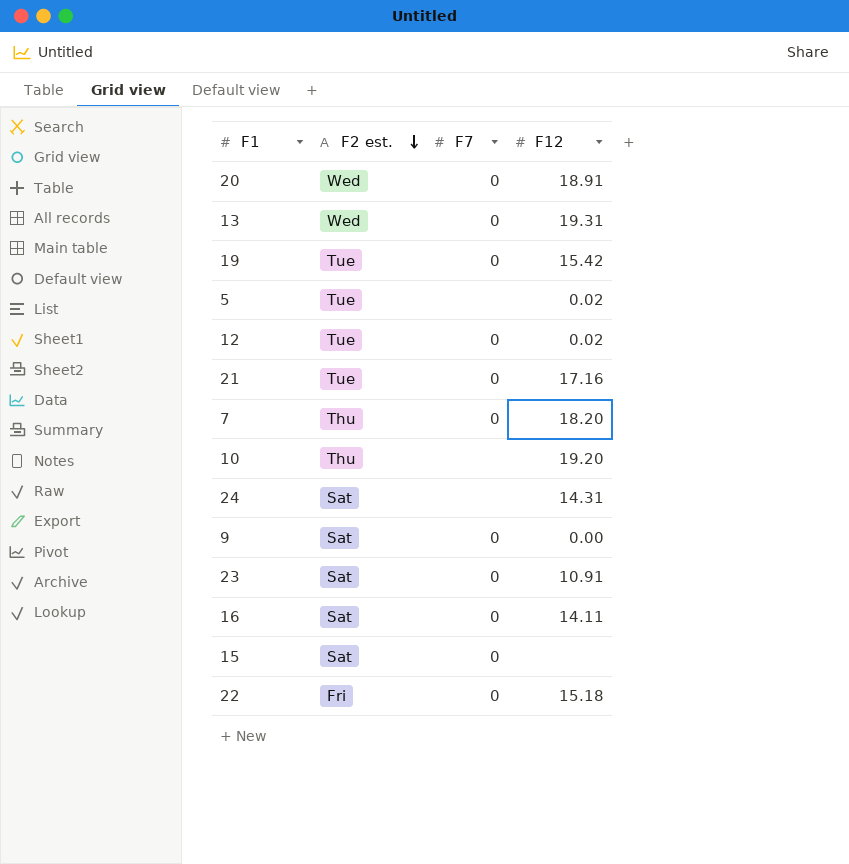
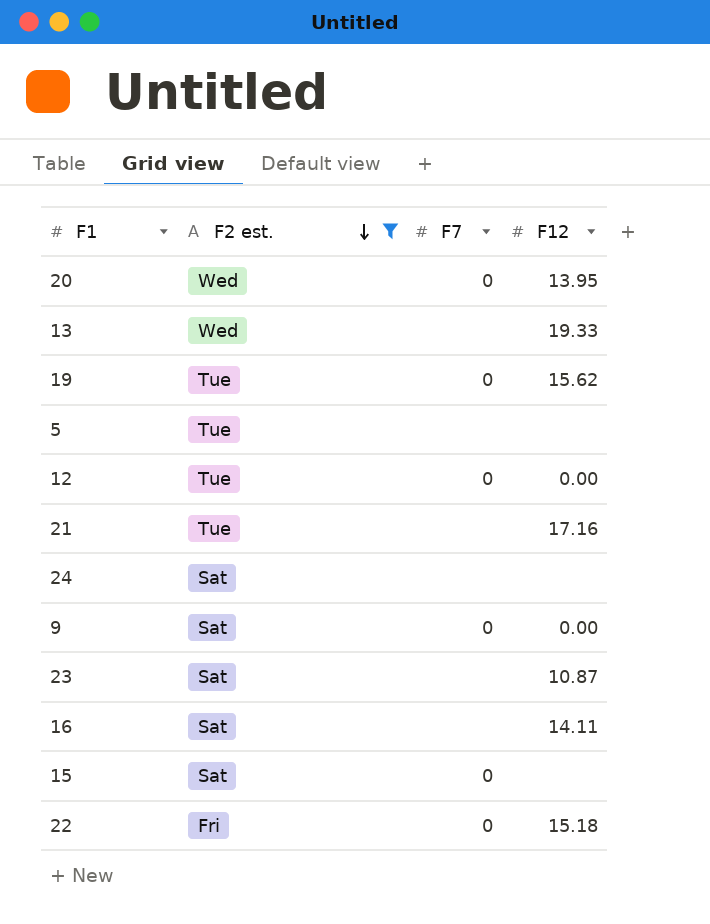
filter: none -> F2 est. != Thu
20 | F12: 18.91 -> 13.95
13 | F7: 0 -> none
13 | F12: 19.31 -> 19.33
19 | F12: 15.42 -> 15.62
5 | F12: 0.02 -> none
12 | F12: 0.02 -> 0.00
21 | F7: 0 -> none
24 | F12: 14.31 -> none
23 | F7: 0 -> none
23 | F12: 10.91 -> 10.87
16 | F7: 0 -> none

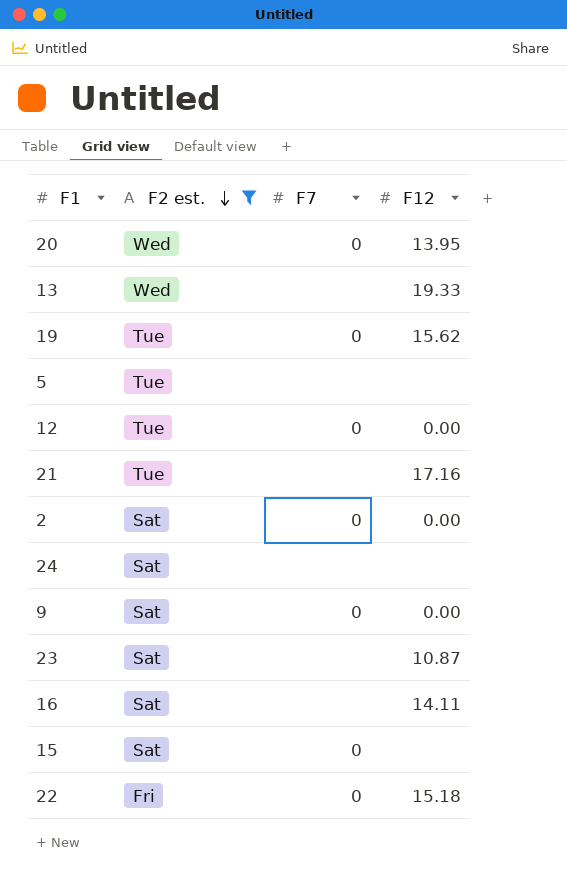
row 2: none -> Sat | 0 | 0.00

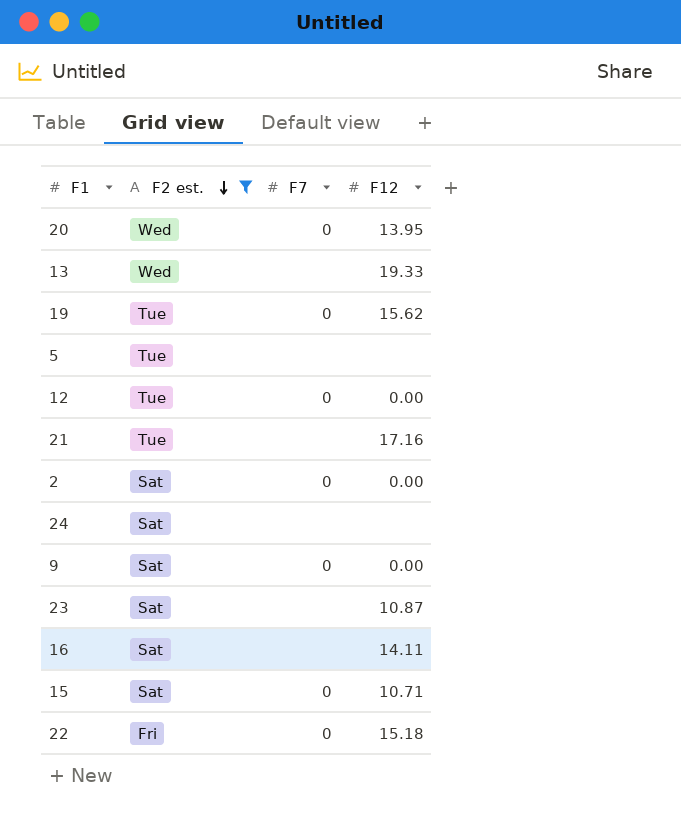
15 | F12: none -> 10.71

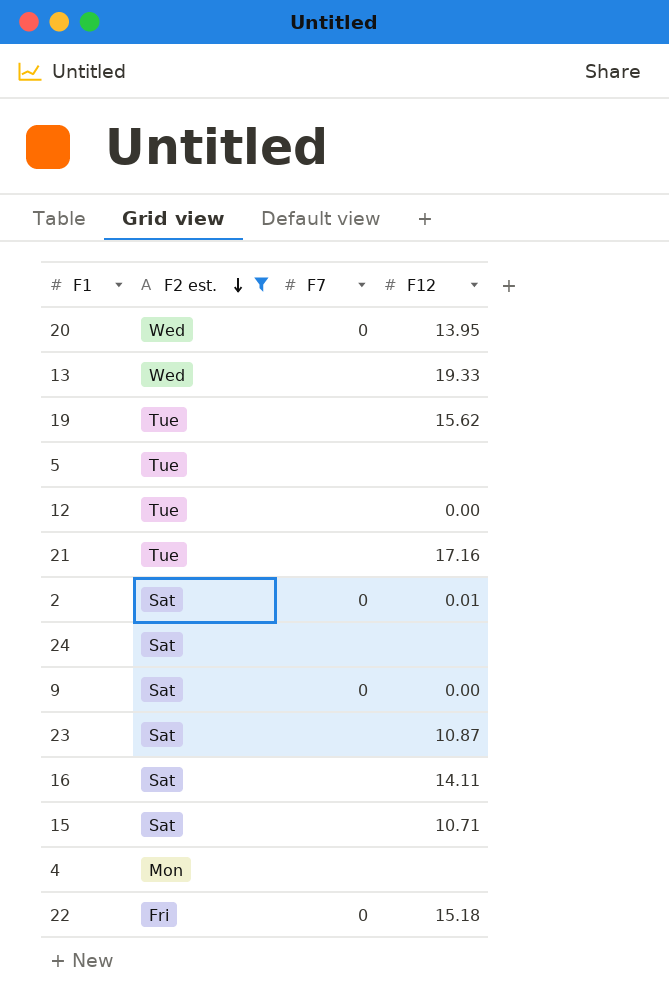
19 | F7: 0 -> none
12 | F7: 0 -> none
2 | F12: 0.00 -> 0.01
15 | F7: 0 -> none
row 4: none -> Mon | none | none

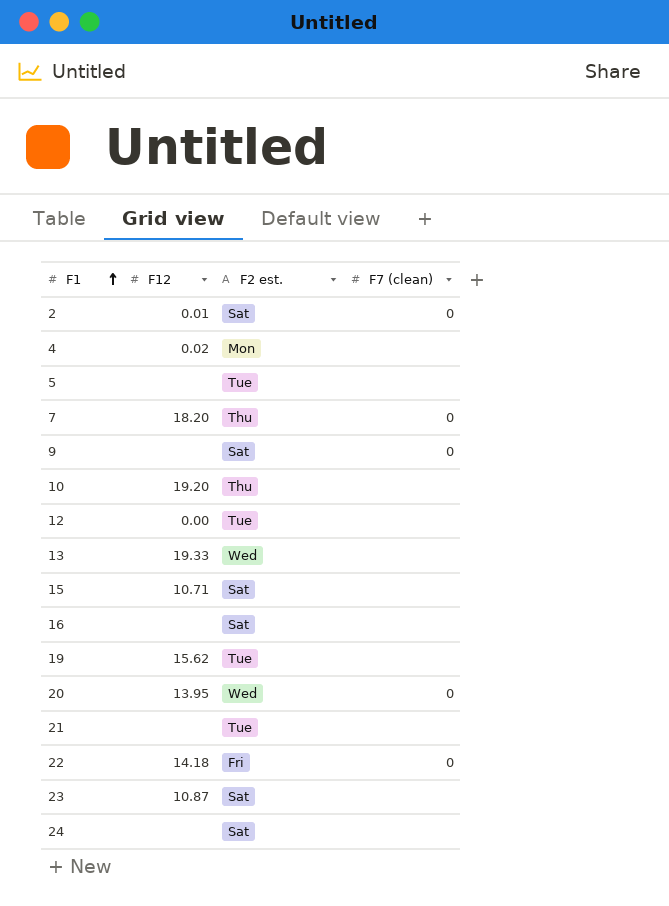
filter: F2 est. != Thu -> none
row order: F2 est. descending -> F1 ascending
column F12 | position: 4 -> 2
column name: F7 -> F7 (clean)
4 | F12: none -> 0.02
9 | F12: 0.00 -> none
16 | F12: 14.11 -> none
21 | F12: 17.16 -> none
22 | F12: 15.18 -> 14.18

